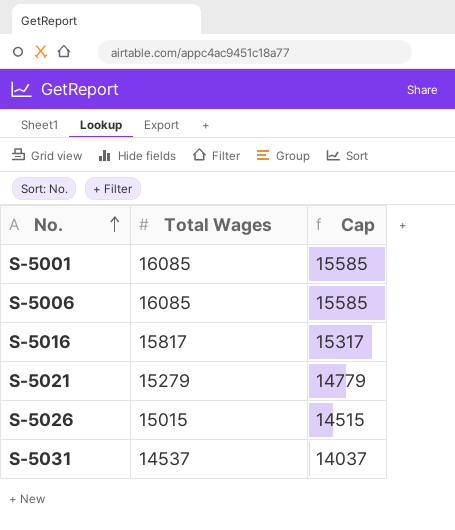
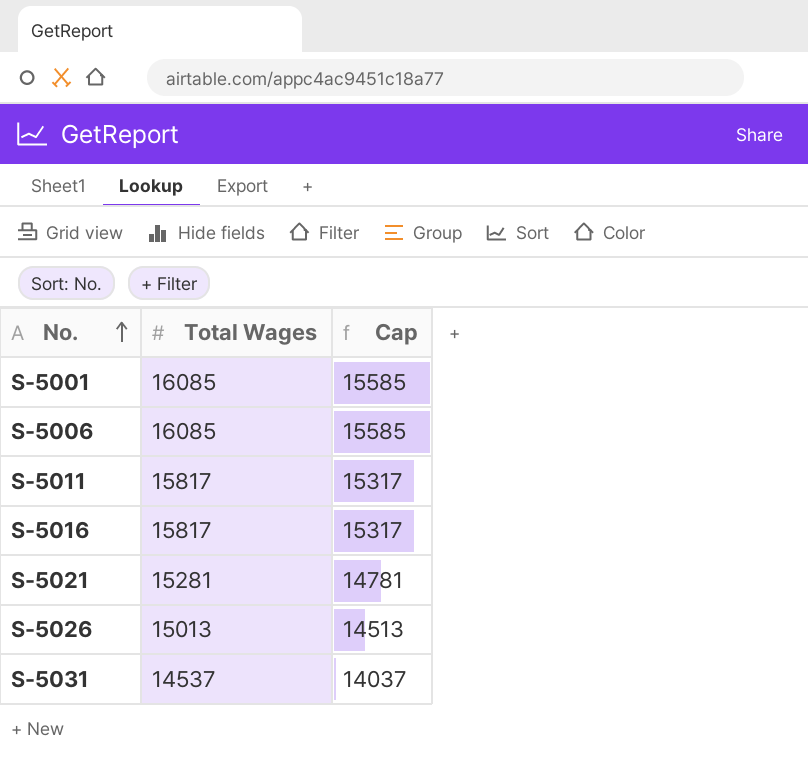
row S-5011: none -> 15817 | 15317
S-5021 | Total Wages: 15279 -> 15281
S-5021 | Cap: 14779 -> 14781
S-5026 | Total Wages: 15015 -> 15013
S-5026 | Cap: 14515 -> 14513

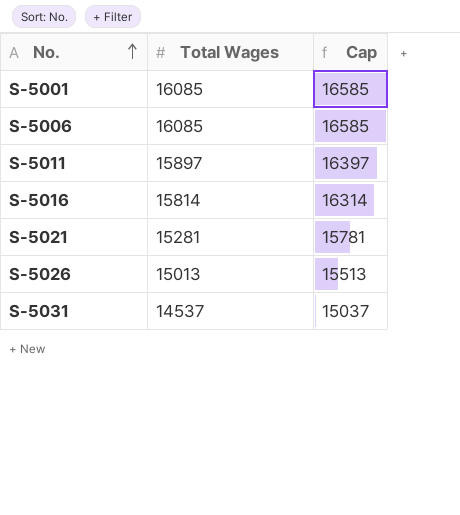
column Cap | formula: [Total Wages] - 500 -> [Total Wages] + 500
S-5011 | Total Wages: 15817 -> 15897
S-5016 | Total Wages: 15817 -> 15814

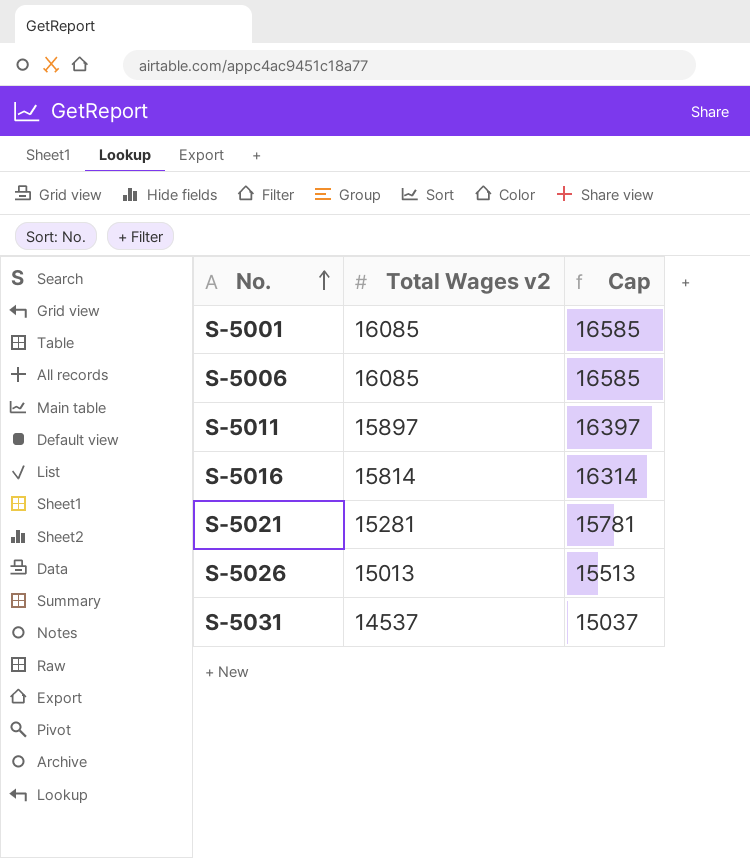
column name: Total Wages -> Total Wages v2

